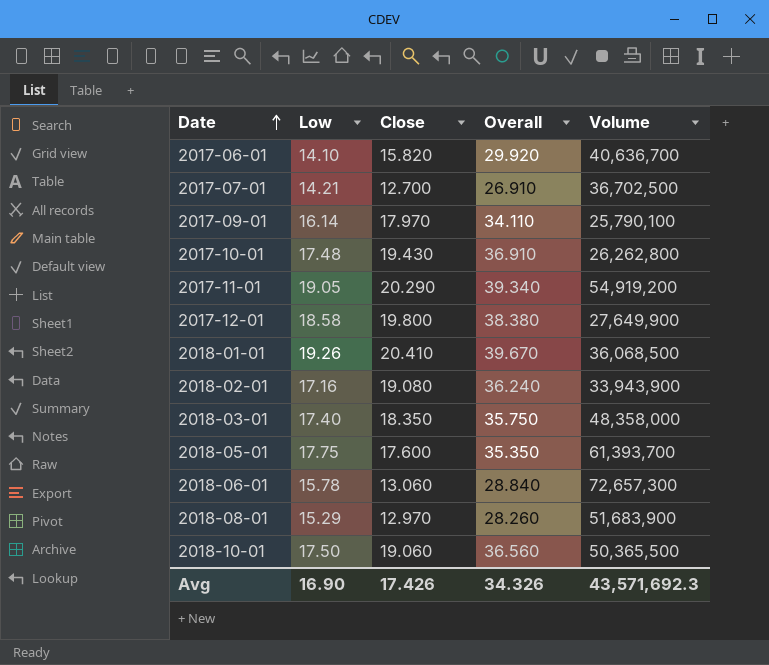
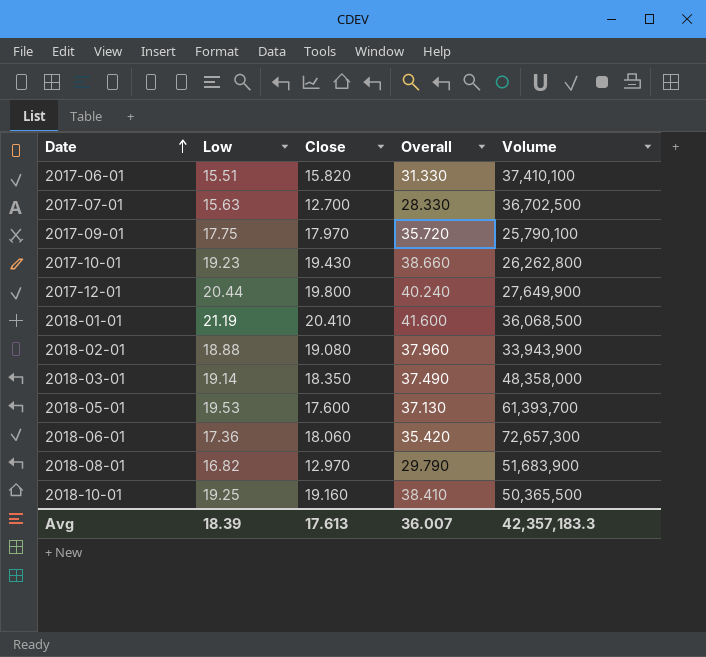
row 2017-11-01: 19.05 | 20.290 | 39.340 | 54,919,200 -> none
2017-06-01 | Low: 14.10 -> 15.51
2017-06-01 | Overall: 29.920 -> 31.330
2017-06-01 | Volume: 40,636,700 -> 37,410,100
2017-07-01 | Low: 14.21 -> 15.63
2017-07-01 | Overall: 26.910 -> 28.330
2017-09-01 | Low: 16.14 -> 17.75
2017-09-01 | Overall: 34.110 -> 35.720
2017-10-01 | Low: 17.48 -> 19.23
2017-10-01 | Overall: 36.910 -> 38.660
2017-12-01 | Low: 18.58 -> 20.44
2017-12-01 | Overall: 38.380 -> 40.240
2018-01-01 | Low: 19.26 -> 21.19
2018-01-01 | Overall: 39.670 -> 41.600
2018-02-01 | Low: 17.16 -> 18.88
2018-02-01 | Overall: 36.240 -> 37.960
2018-03-01 | Low: 17.40 -> 19.14
2018-03-01 | Overall: 35.750 -> 37.490
2018-05-01 | Low: 17.75 -> 19.53
2018-05-01 | Overall: 35.350 -> 37.130
2018-06-01 | Low: 15.78 -> 17.36
2018-06-01 | Close: 13.060 -> 18.060
2018-06-01 | Overall: 28.840 -> 35.420
2018-08-01 | Low: 15.29 -> 16.82
2018-08-01 | Overall: 28.260 -> 29.790
2018-10-01 | Low: 17.50 -> 19.25
2018-10-01 | Close: 19.060 -> 19.160
2018-10-01 | Overall: 36.560 -> 38.410
Avg | Low: 16.90 -> 18.39
Avg | Close: 17.426 -> 17.613
Avg | Overall: 34.326 -> 36.007
Avg | Volume: 43,571,692.3 -> 42,357,183.3

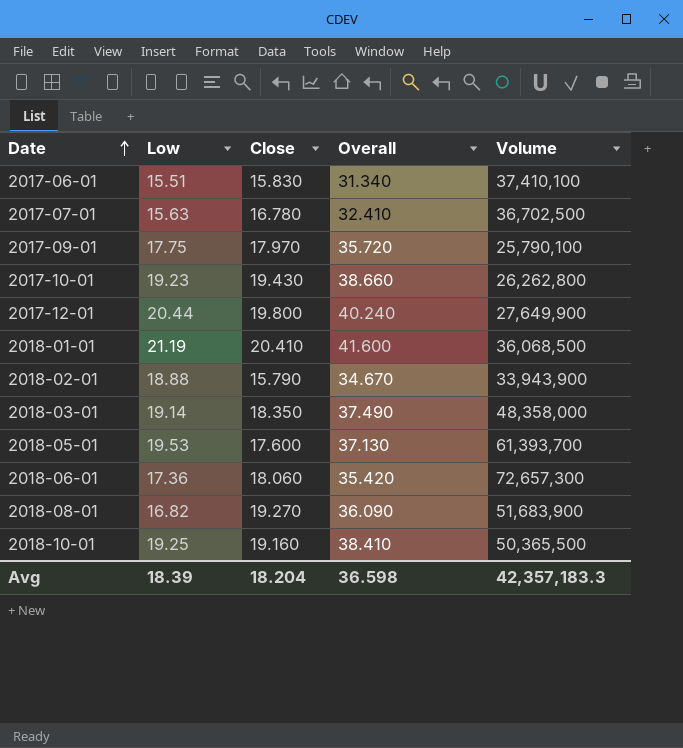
2017-06-01 | Close: 15.820 -> 15.830
2017-06-01 | Overall: 31.330 -> 31.340
2017-07-01 | Close: 12.700 -> 16.780
2017-07-01 | Overall: 28.330 -> 32.410
2018-02-01 | Close: 19.080 -> 15.790
2018-02-01 | Overall: 37.960 -> 34.670
2018-08-01 | Close: 12.970 -> 19.270
2018-08-01 | Overall: 29.790 -> 36.090
Avg | Close: 17.613 -> 18.204
Avg | Overall: 36.007 -> 36.598

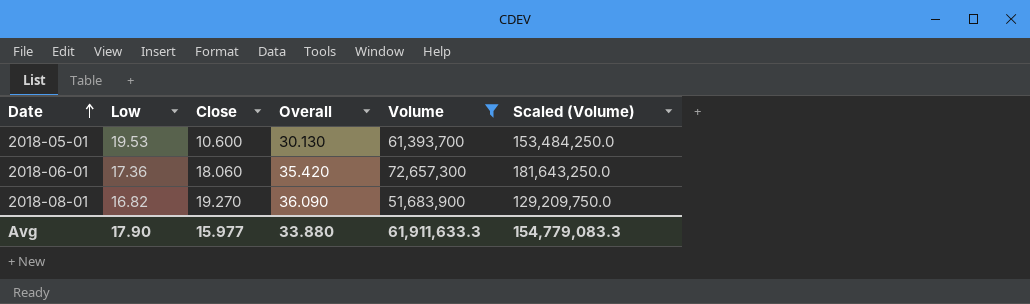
filter: none -> Volume >= 51,683,900
column Scaled (Volume) | formula: none -> [Volume] * 2.5
2018-05-01 | Close: 17.600 -> 10.600
2018-05-01 | Overall: 37.130 -> 30.130
Avg | Low: 18.39 -> 17.90
Avg | Close: 18.204 -> 15.977
Avg | Overall: 36.598 -> 33.880
Avg | Volume: 42,357,183.3 -> 61,911,633.3

